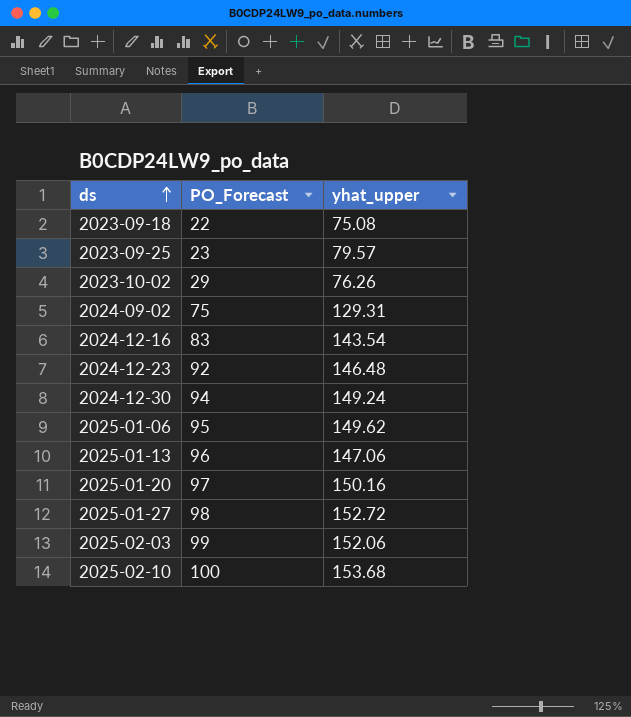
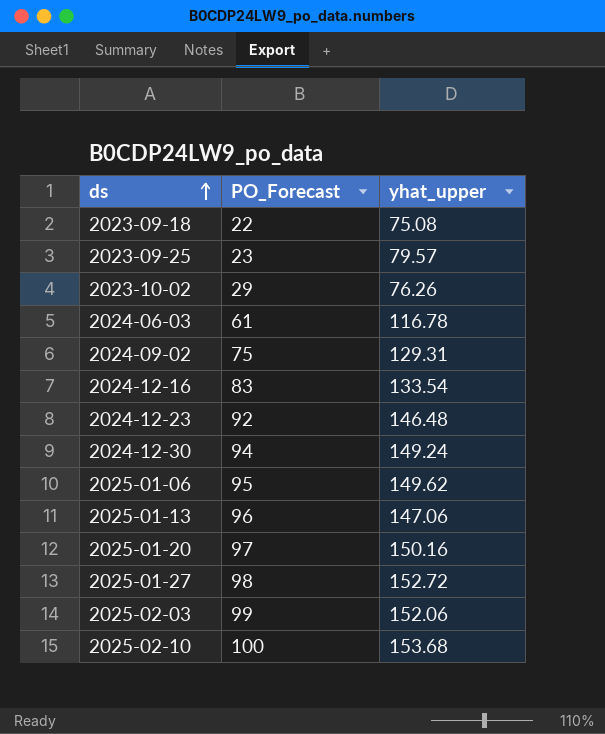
row 2024-06-03: none -> 61 | 116.78
2024-12-16 | yhat_upper: 143.54 -> 133.54

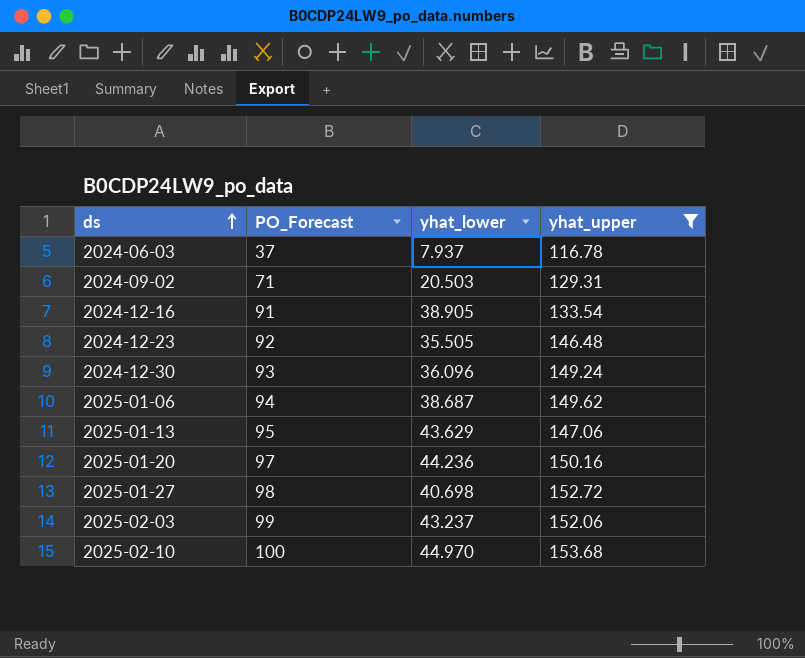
filter: none -> yhat_upper >= 116.78
column yhat_lower | position: none -> 3
2024-06-03 | PO_Forecast: 61 -> 37
2024-09-02 | PO_Forecast: 75 -> 71
2024-12-16 | PO_Forecast: 83 -> 91
2024-12-30 | PO_Forecast: 94 -> 93
2025-01-06 | PO_Forecast: 95 -> 94
2025-01-13 | PO_Forecast: 96 -> 95

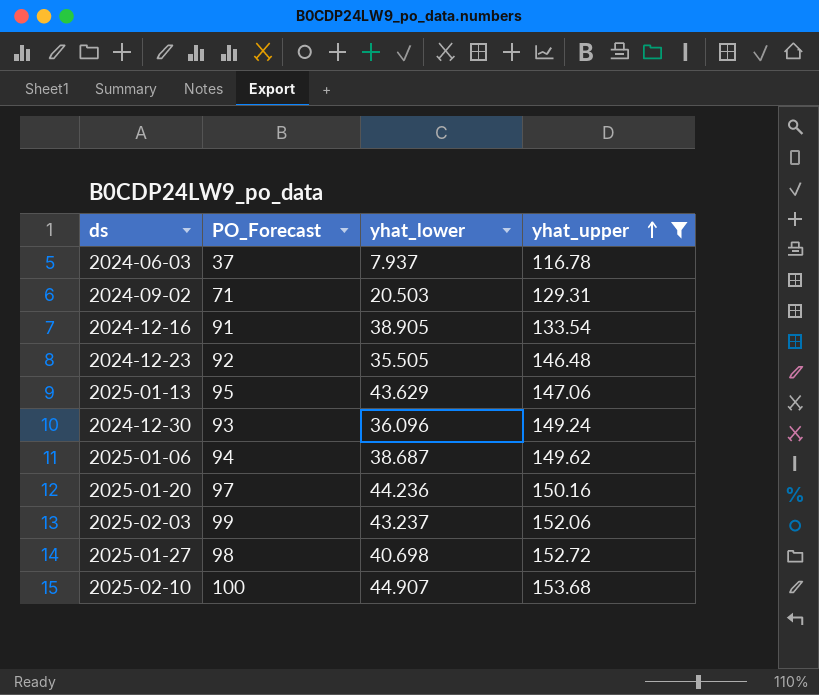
row order: ds ascending -> yhat_upper ascending
2025-02-10 | yhat_lower: 44.970 -> 44.907

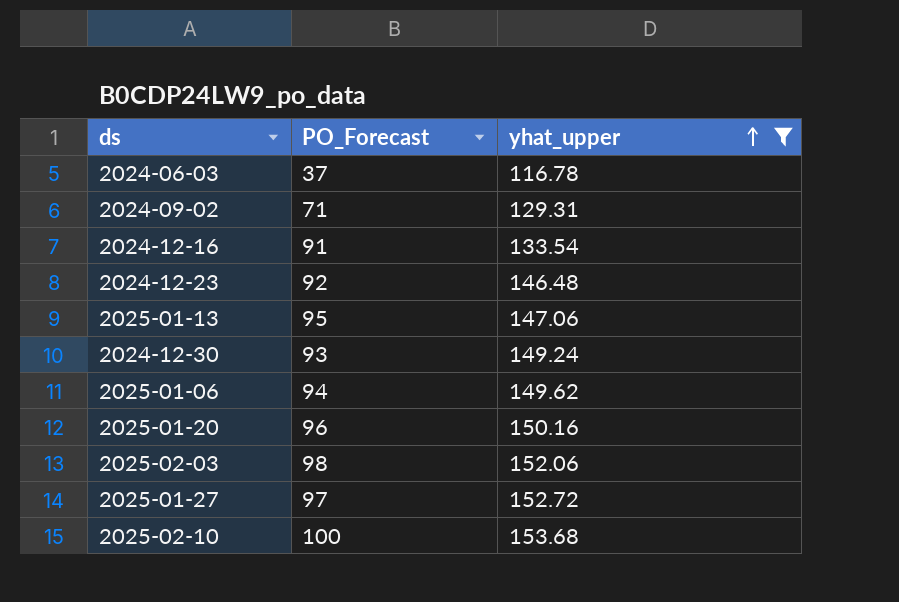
column yhat_lower | position: 3 -> none
2025-01-20 | PO_Forecast: 97 -> 96
2025-02-03 | PO_Forecast: 99 -> 98
2025-01-27 | PO_Forecast: 98 -> 97

